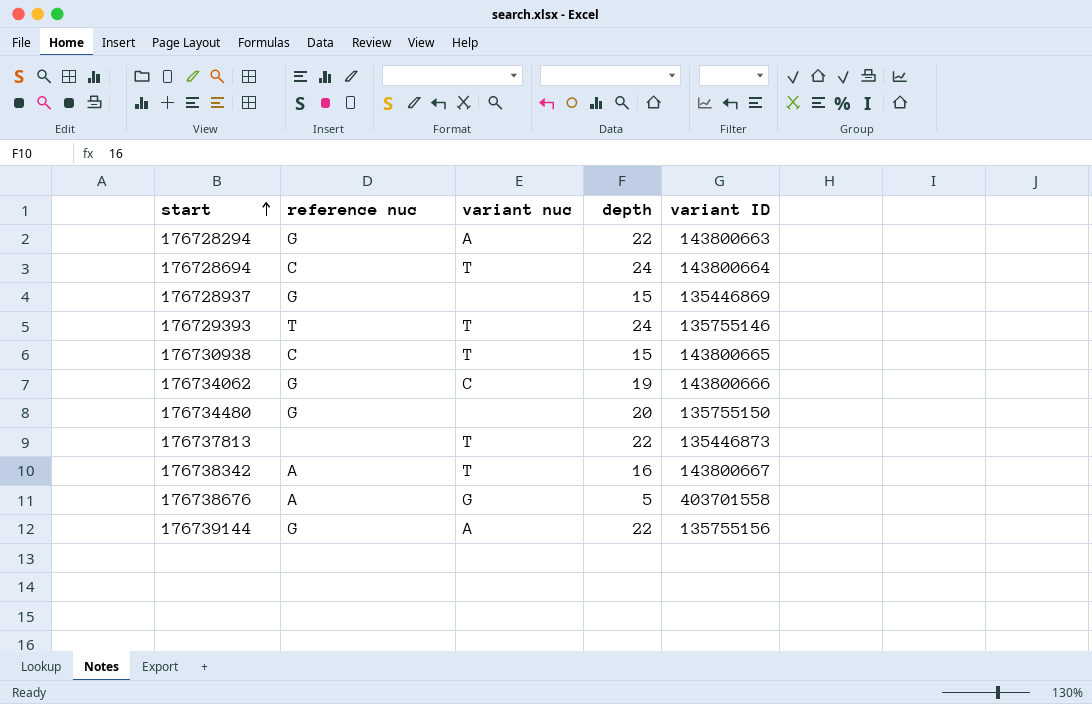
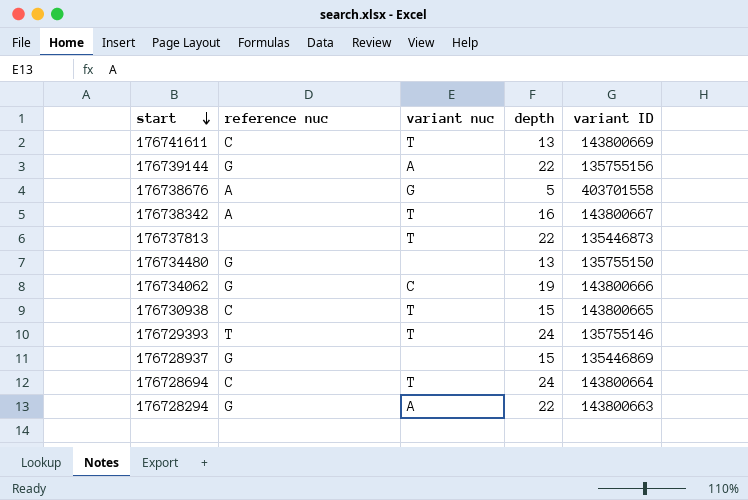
row order: start ascending -> start descending
row 176741611: none -> C | T | 13 | 143800669
176734480 | depth: 20 -> 13

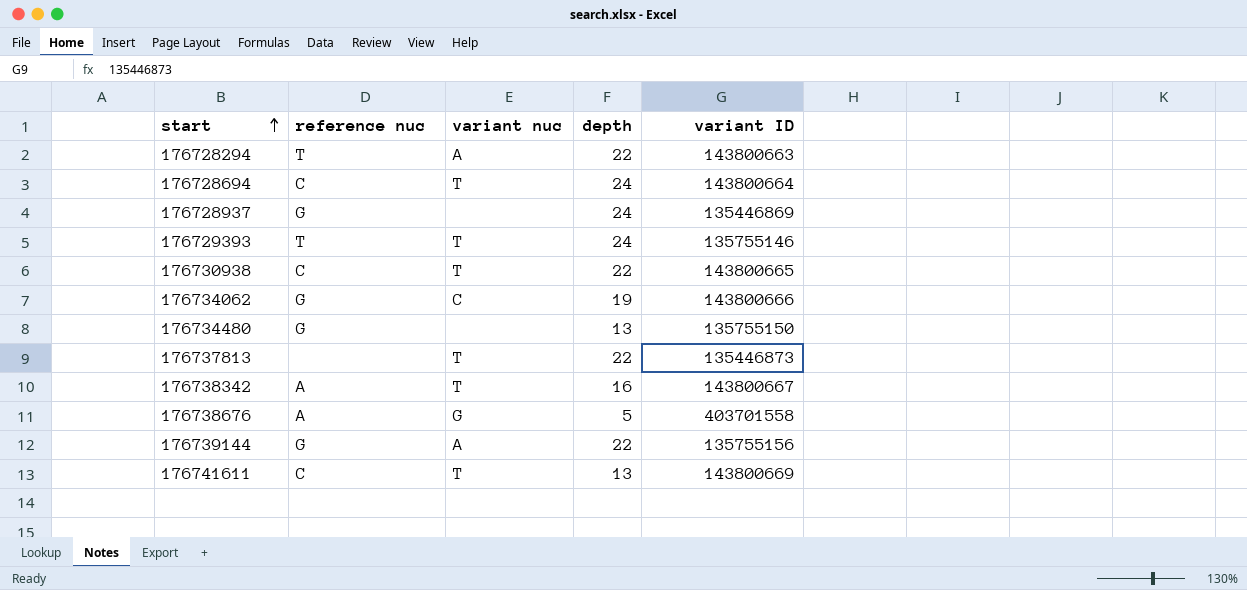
row order: start descending -> start ascending
176728294 | reference nuc: G -> T
176728937 | depth: 15 -> 24
176730938 | depth: 15 -> 22

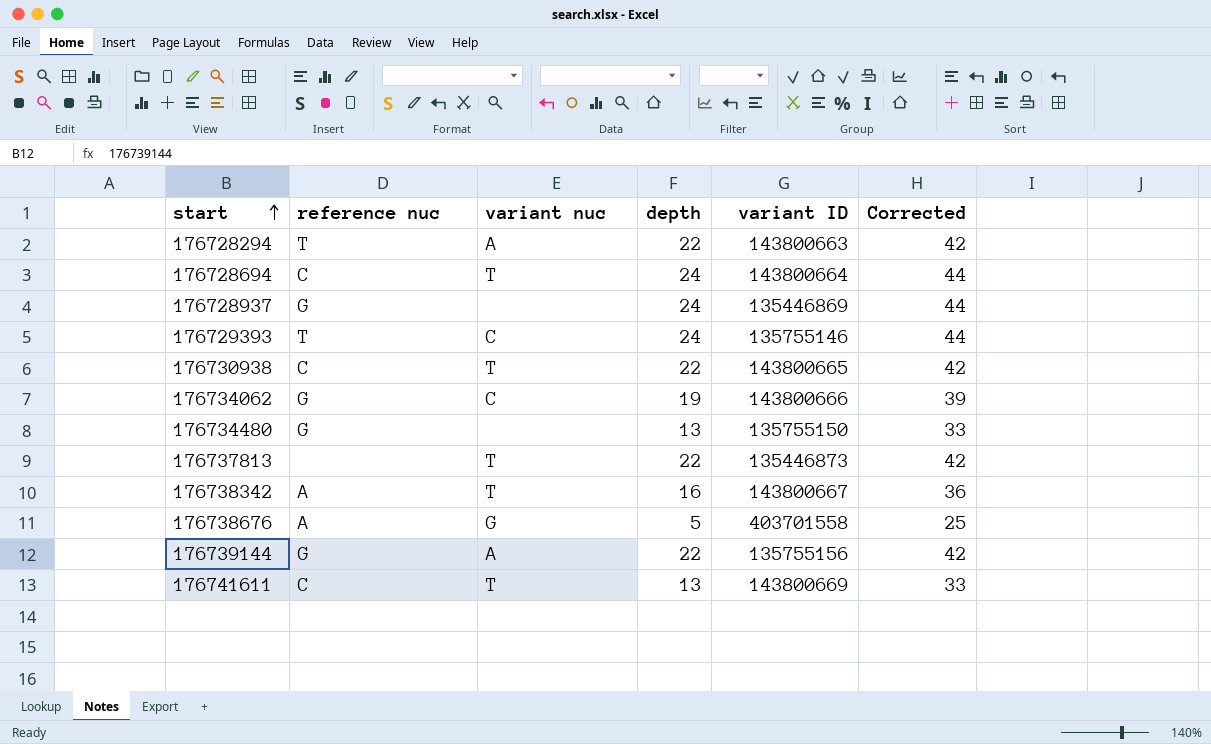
column Corrected | formula: none -> [depth] + 20
176729393 | variant nuc: T -> C

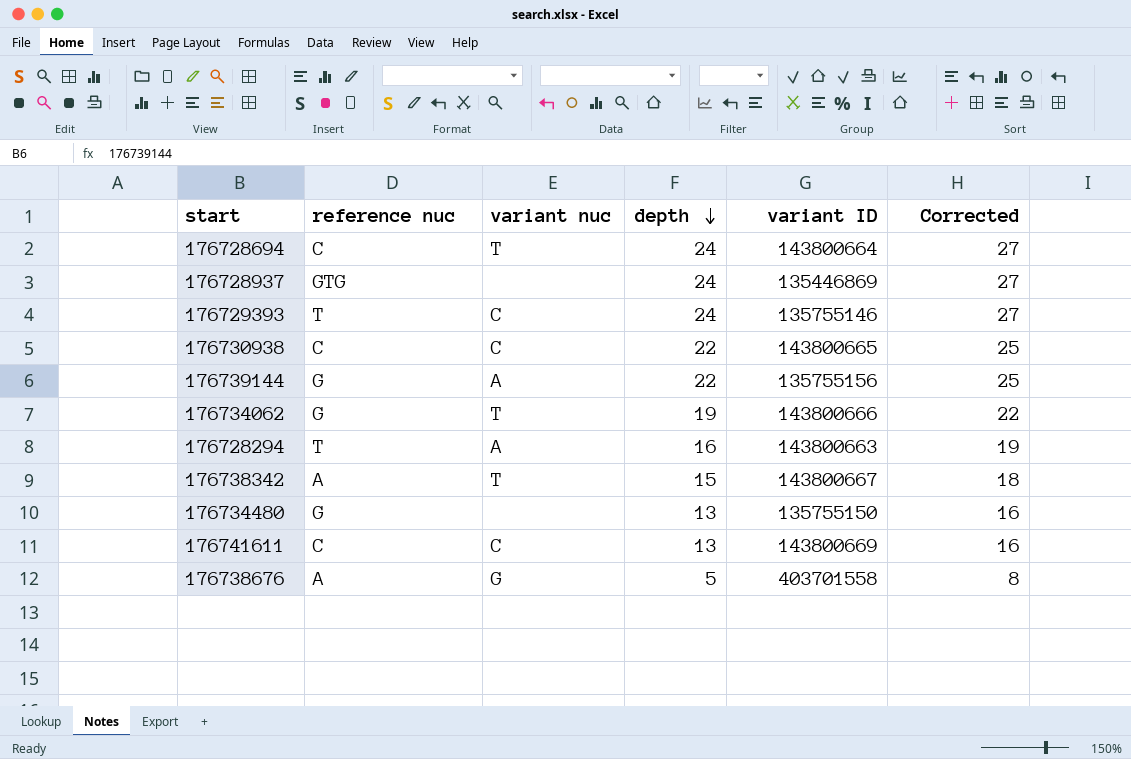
row order: start ascending -> depth descending
column Corrected | formula: [depth] + 20 -> [depth] + 3
row 176737813: none | T | 22 | 135446873 | 42 -> none
176728937 | reference nuc: G -> GTG
176730938 | variant nuc: T -> C
176734062 | variant nuc: C -> T
176728294 | depth: 22 -> 16
176738342 | depth: 16 -> 15
176741611 | variant nuc: T -> C

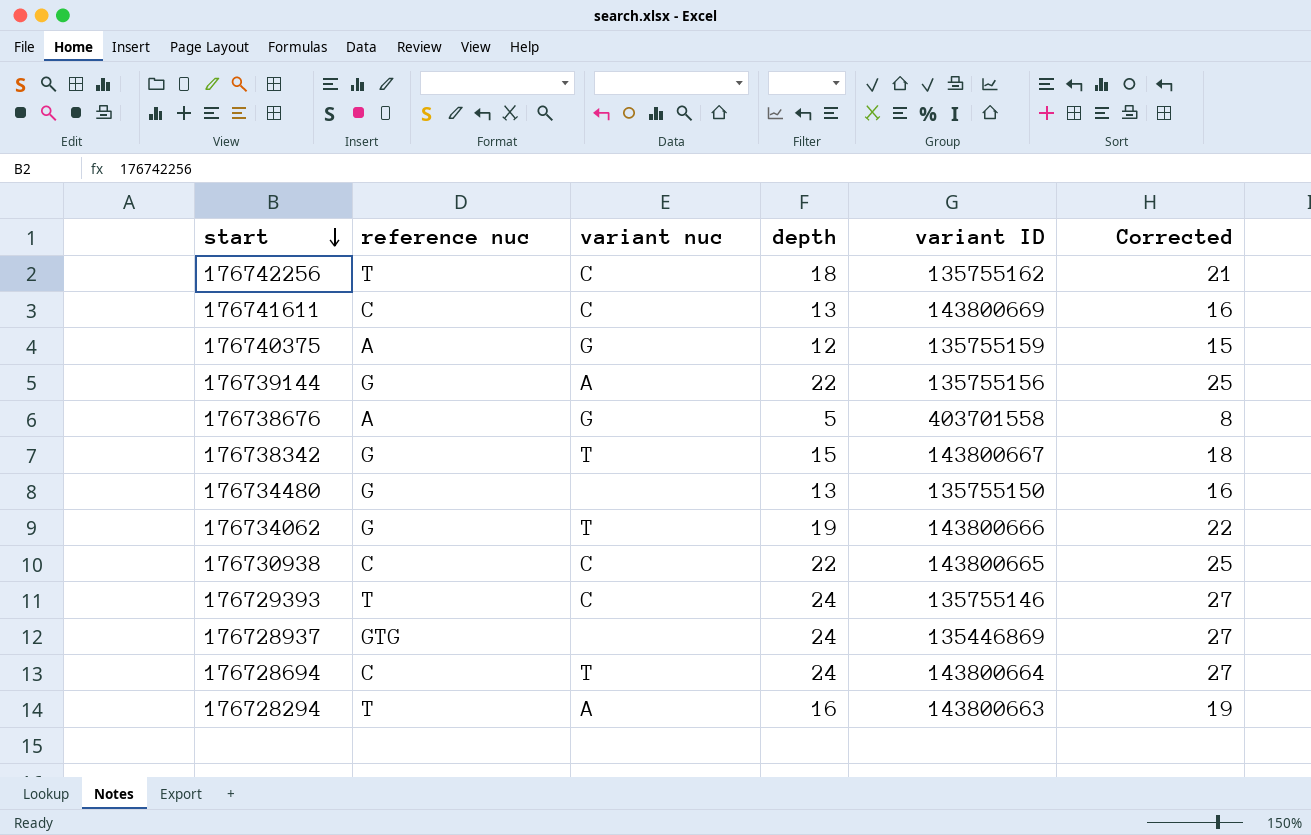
row order: depth descending -> start descending
row 176742256: none -> T | C | 18 | 135755162 | 21
row 176740375: none -> A | G | 12 | 135755159 | 15
176738342 | reference nuc: A -> G

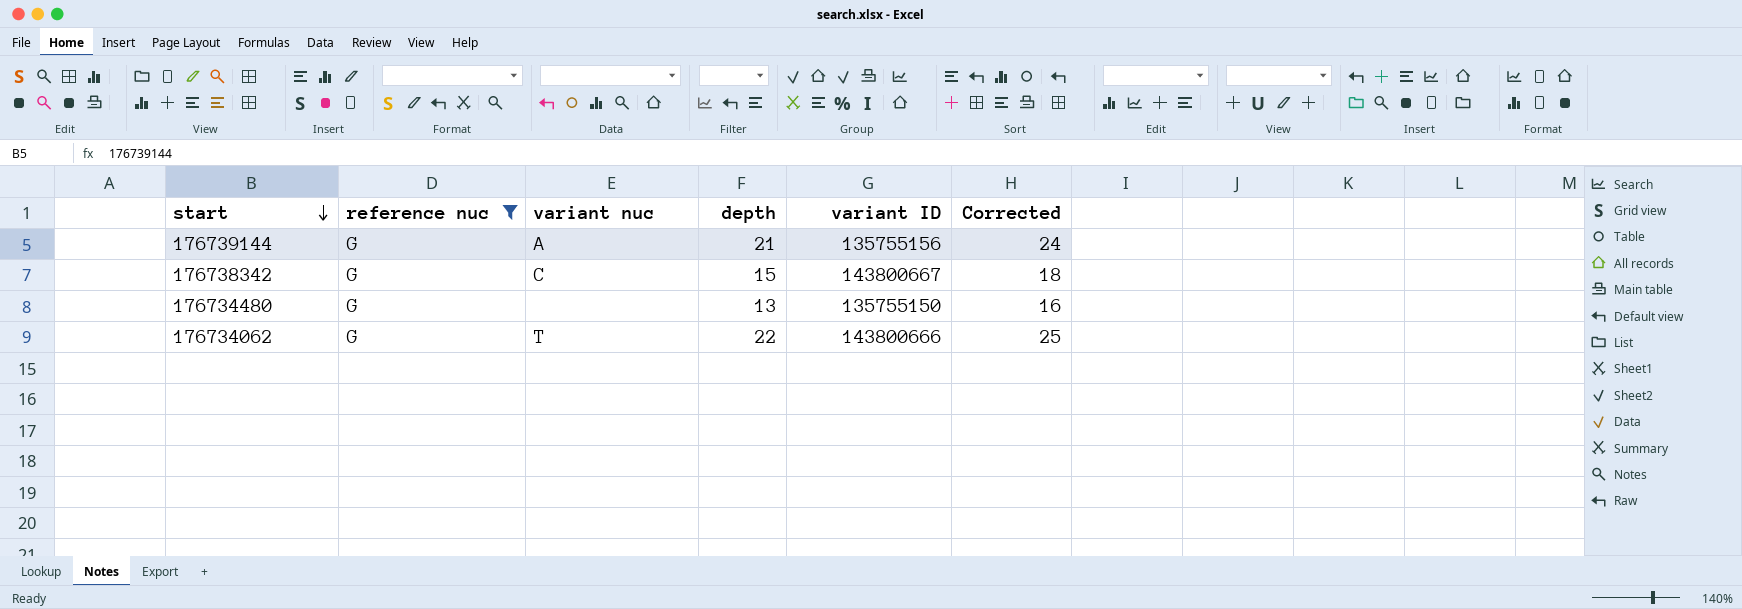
filter: none -> reference nuc = G
176739144 | depth: 22 -> 21
176739144 | Corrected: 25 -> 24
176738342 | variant nuc: T -> C
176734062 | depth: 19 -> 22
176734062 | Corrected: 22 -> 25

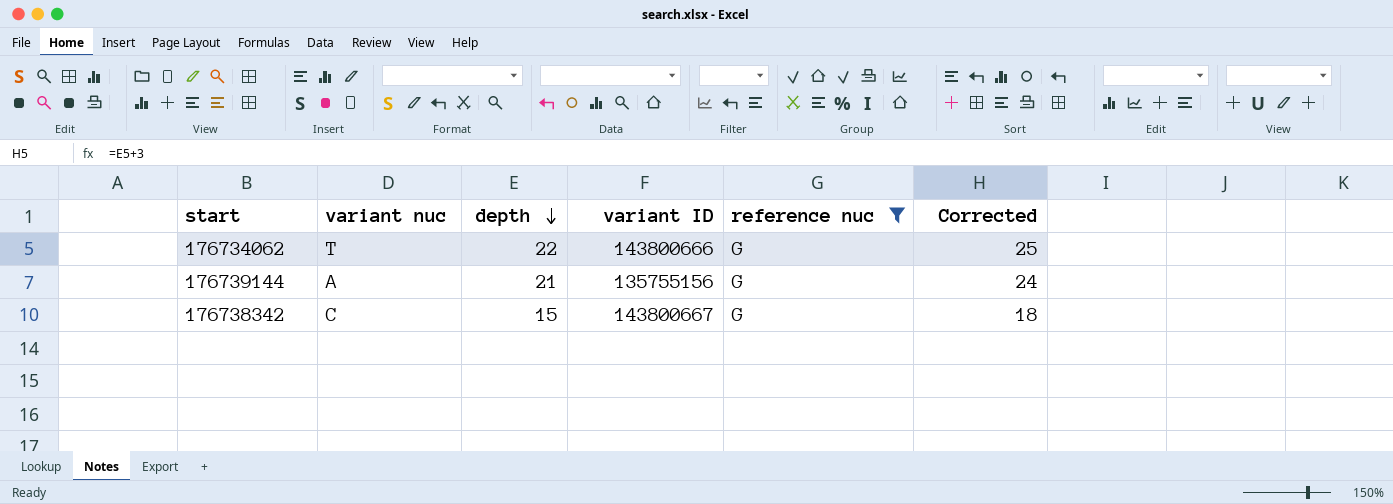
row order: start descending -> depth descending
column reference nuc | position: 2 -> 5
row 176734480: G | none | 13 | 135755150 | 16 -> none

